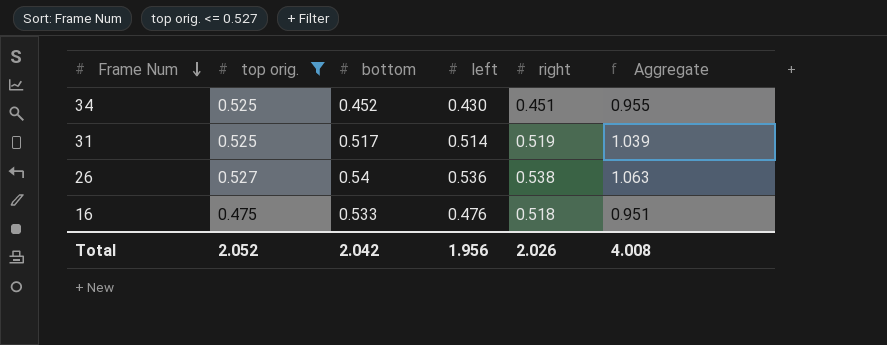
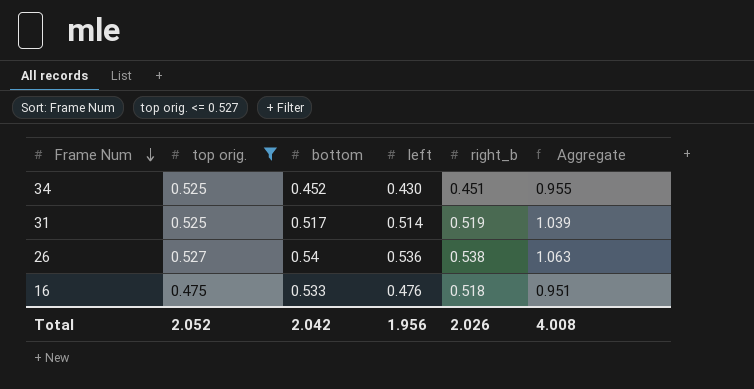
column name: right -> right_b

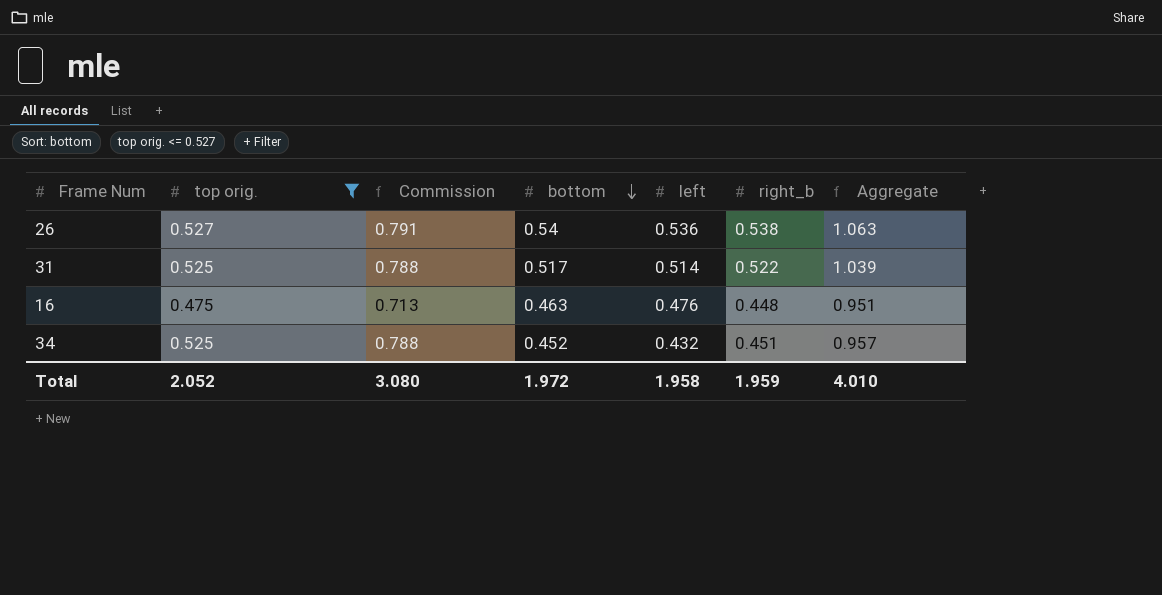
row order: Frame Num descending -> bottom descending
column Commission | formula: none -> [top orig.] * 1.5
31 | right_b: 0.519 -> 0.522
16 | bottom: 0.533 -> 0.463
16 | right_b: 0.518 -> 0.448
34 | left: 0.430 -> 0.432
34 | Aggregate: 0.955 -> 0.957
Total | bottom: 2.042 -> 1.972
Total | left: 1.956 -> 1.958
Total | right_b: 2.026 -> 1.959
Total | Aggregate: 4.008 -> 4.010

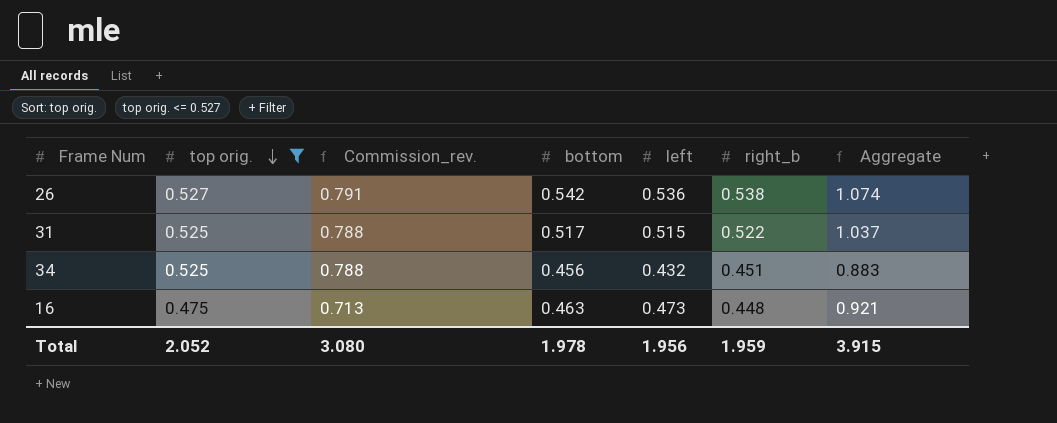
row order: bottom descending -> top orig. descending
column name: Commission -> Commission_rev.
column Aggregate | formula: [top orig.] + [left] -> [left] + [right_b]
26 | bottom: 0.54 -> 0.542
31 | left: 0.514 -> 0.515
34 | bottom: 0.452 -> 0.456
16 | left: 0.476 -> 0.473
Total | bottom: 1.972 -> 1.978
Total | left: 1.958 -> 1.956
Total | Aggregate: 4.010 -> 3.915

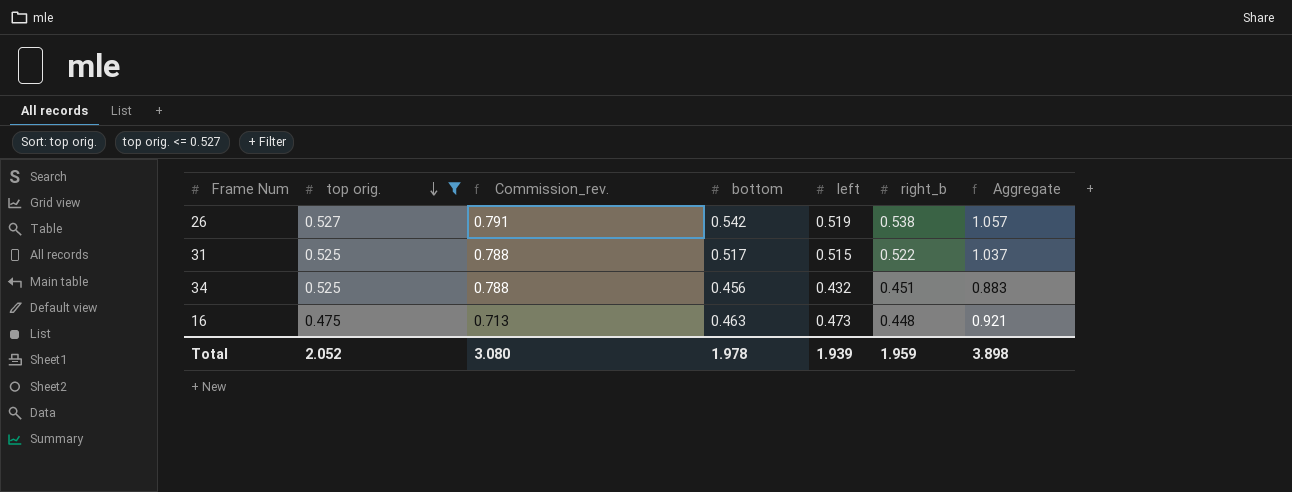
26 | left: 0.536 -> 0.519
26 | Aggregate: 1.074 -> 1.057
Total | left: 1.956 -> 1.939
Total | Aggregate: 3.915 -> 3.898

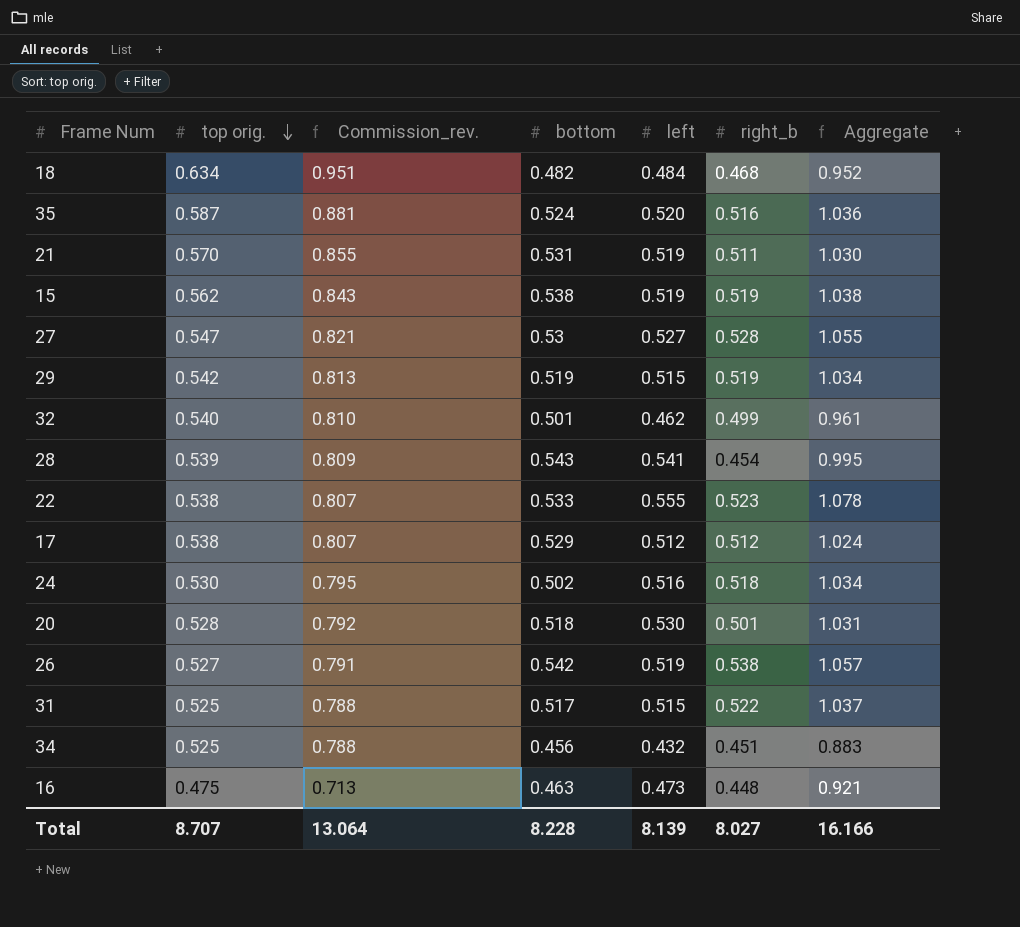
filter: top orig. <= 0.527 -> none
Total | top orig.: 2.052 -> 8.707
Total | Commission_rev.: 3.080 -> 13.064
Total | bottom: 1.978 -> 8.228
Total | left: 1.939 -> 8.139
Total | right_b: 1.959 -> 8.027
Total | Aggregate: 3.898 -> 16.166

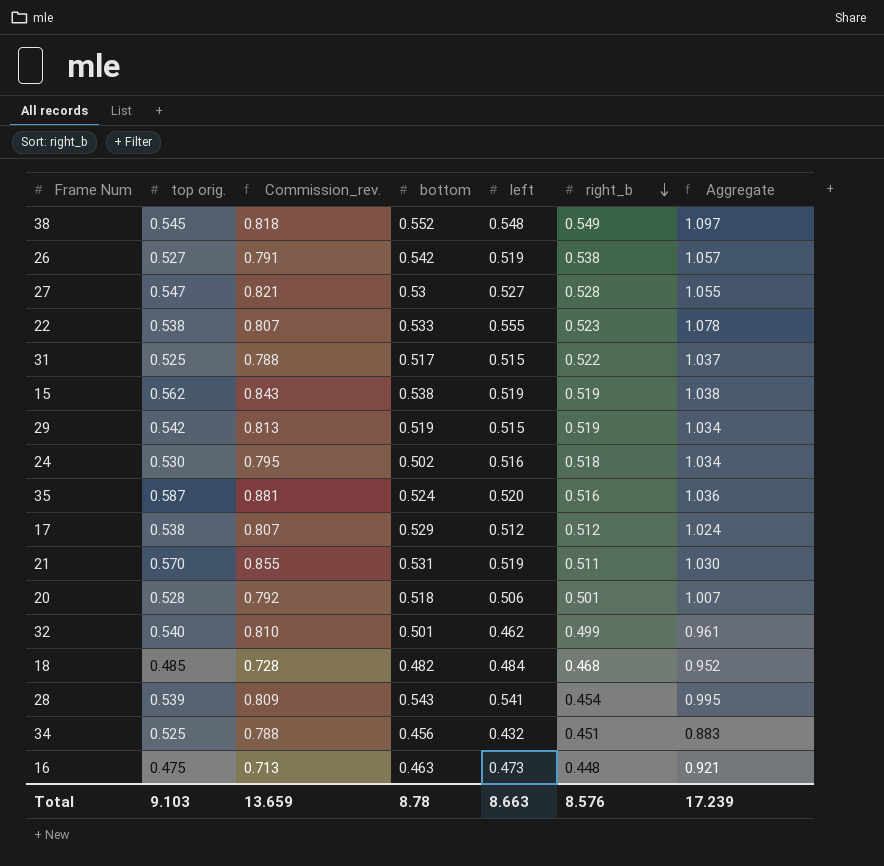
row order: top orig. descending -> right_b descending
row 38: none -> 0.545 | 0.818 | 0.552 | 0.548 | 0.549 | 1.097
20 | left: 0.530 -> 0.506
20 | Aggregate: 1.031 -> 1.007
18 | top orig.: 0.634 -> 0.485
18 | Commission_rev.: 0.951 -> 0.728
Total | top orig.: 8.707 -> 9.103
Total | Commission_rev.: 13.064 -> 13.659
Total | bottom: 8.228 -> 8.78
Total | left: 8.139 -> 8.663
Total | right_b: 8.027 -> 8.576
Total | Aggregate: 16.166 -> 17.239

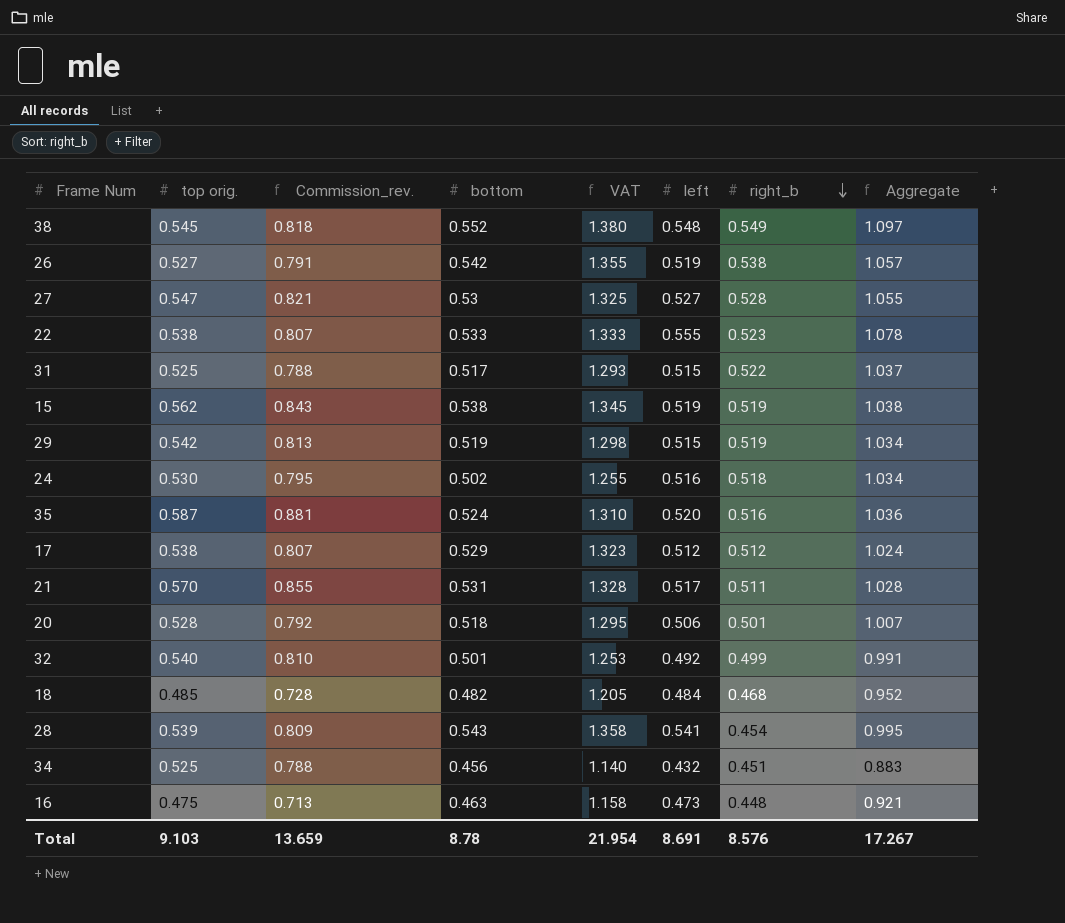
column VAT | formula: none -> [bottom] * 2.5
21 | left: 0.519 -> 0.517
21 | Aggregate: 1.030 -> 1.028
32 | left: 0.462 -> 0.492
32 | Aggregate: 0.961 -> 0.991
Total | left: 8.663 -> 8.691
Total | Aggregate: 17.239 -> 17.267

